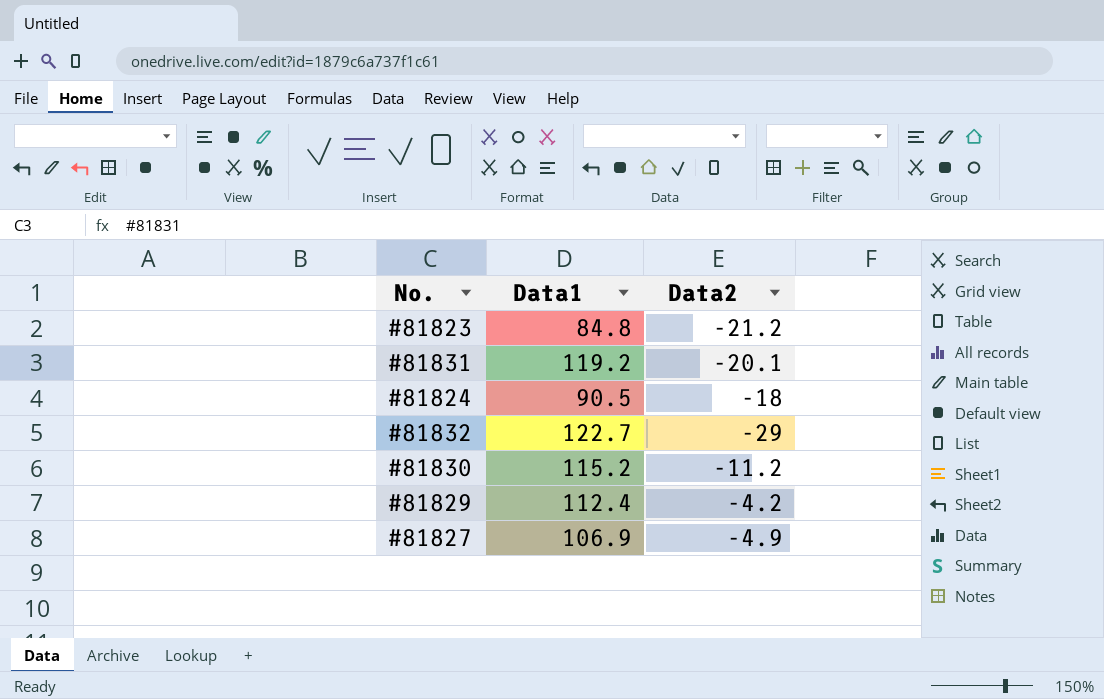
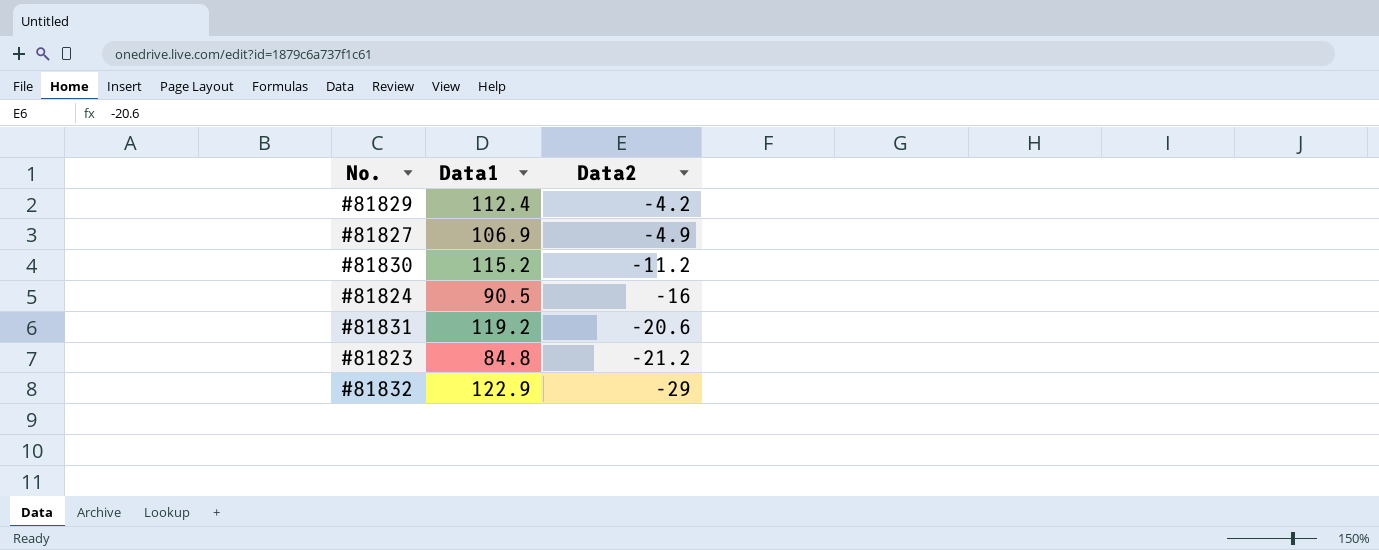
row order: none -> Data2 descending
#81824 | Data2: -18 -> -16
#81831 | Data2: -20.1 -> -20.6
#81832 | Data1: 122.7 -> 122.9

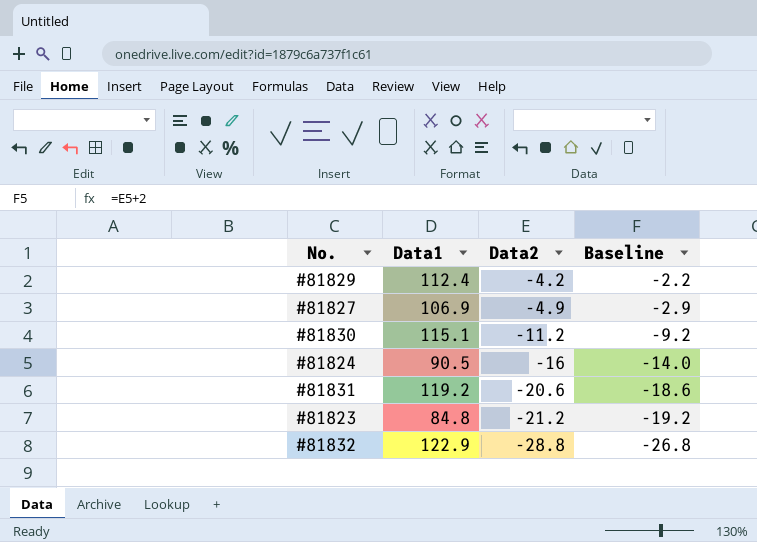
column Baseline | formula: none -> [Data2] + 2
#81830 | Data1: 115.2 -> 115.1
#81832 | Data2: -29 -> -28.8

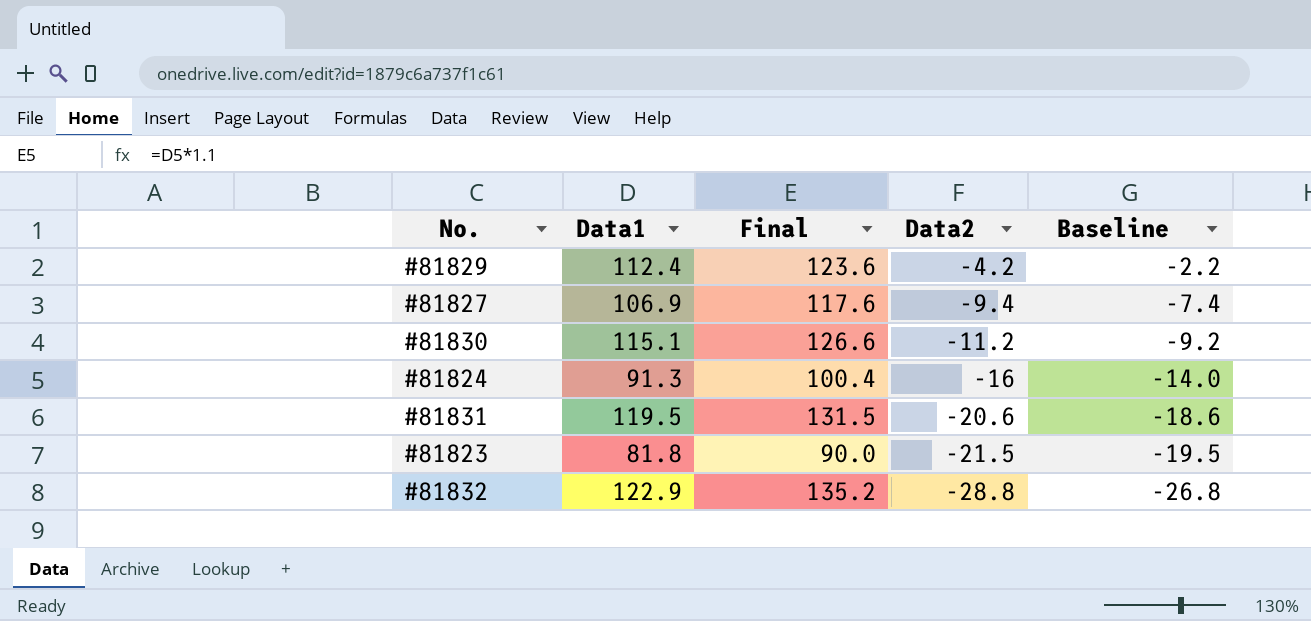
column Final | formula: none -> [Data1] * 1.1
#81827 | Data2: -4.9 -> -9.4
#81827 | Baseline: -2.9 -> -7.4
#81824 | Data1: 90.5 -> 91.3
#81831 | Data1: 119.2 -> 119.5
#81823 | Data1: 84.8 -> 81.8
#81823 | Data2: -21.2 -> -21.5
#81823 | Baseline: -19.2 -> -19.5

